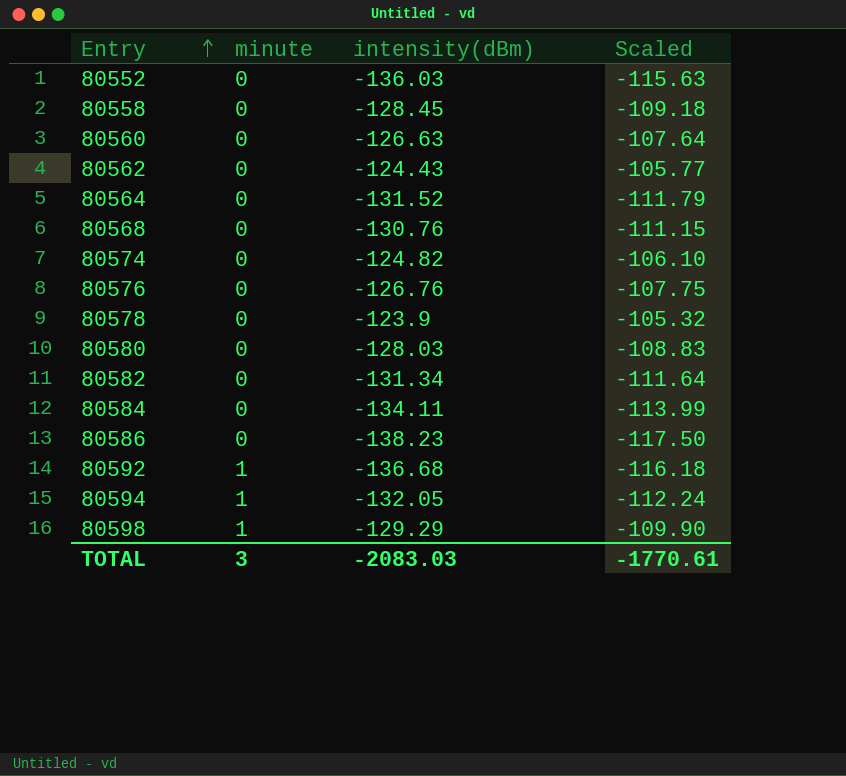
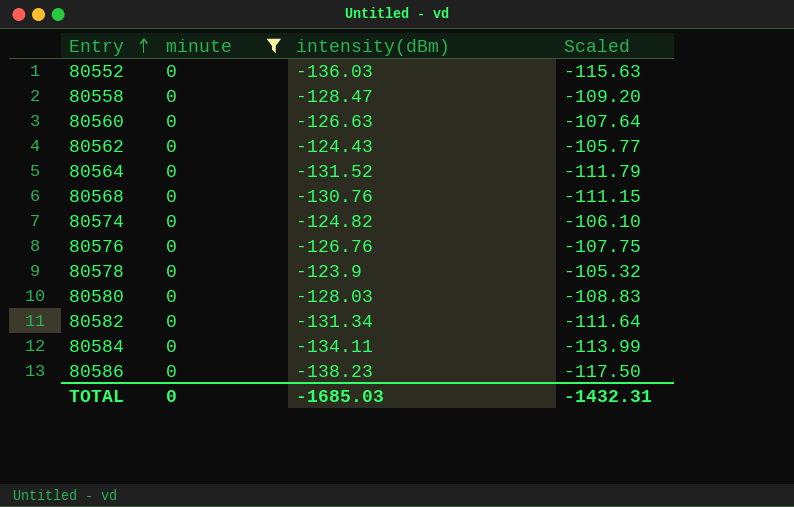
filter: none -> minute = 0
80558 | intensity(dBm): -128.45 -> -128.47
80558 | Scaled: -109.18 -> -109.20
TOTAL | minute: 3 -> 0
TOTAL | intensity(dBm): -2083.03 -> -1685.03
TOTAL | Scaled: -1770.61 -> -1432.31

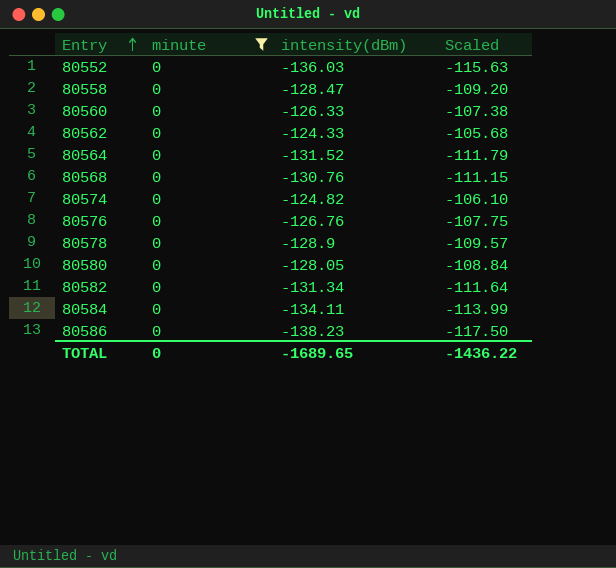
80560 | intensity(dBm): -126.63 -> -126.33
80560 | Scaled: -107.64 -> -107.38
80562 | intensity(dBm): -124.43 -> -124.33
80562 | Scaled: -105.77 -> -105.68
80578 | intensity(dBm): -123.9 -> -128.9
80578 | Scaled: -105.32 -> -109.57
80580 | intensity(dBm): -128.03 -> -128.05
80580 | Scaled: -108.83 -> -108.84
TOTAL | intensity(dBm): -1685.03 -> -1689.65
TOTAL | Scaled: -1432.31 -> -1436.22

